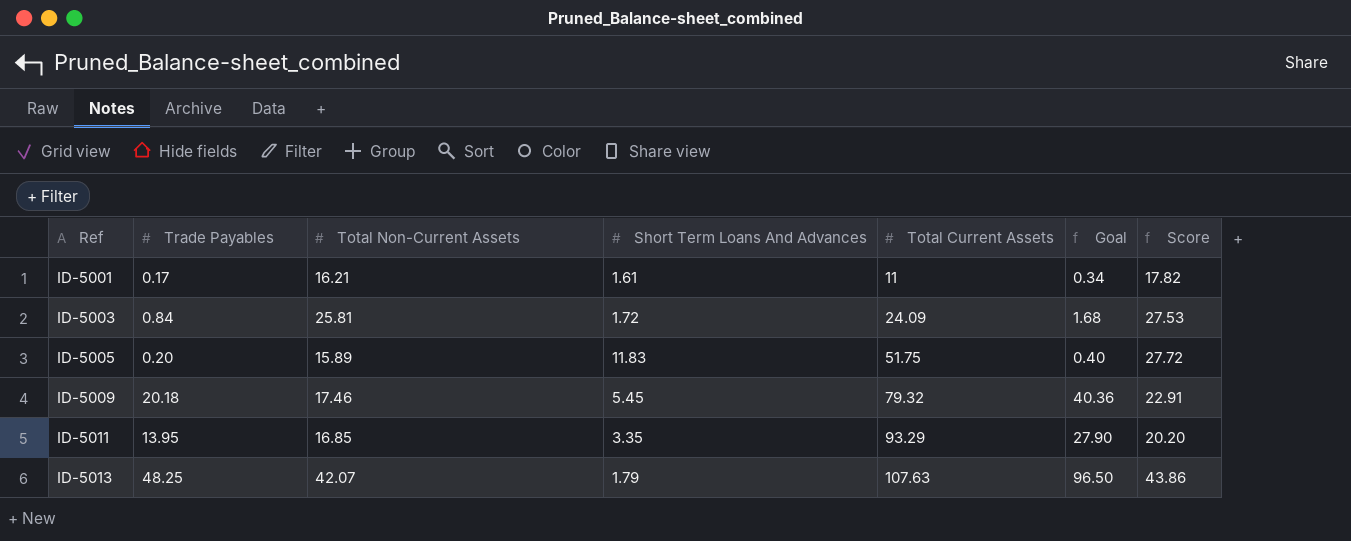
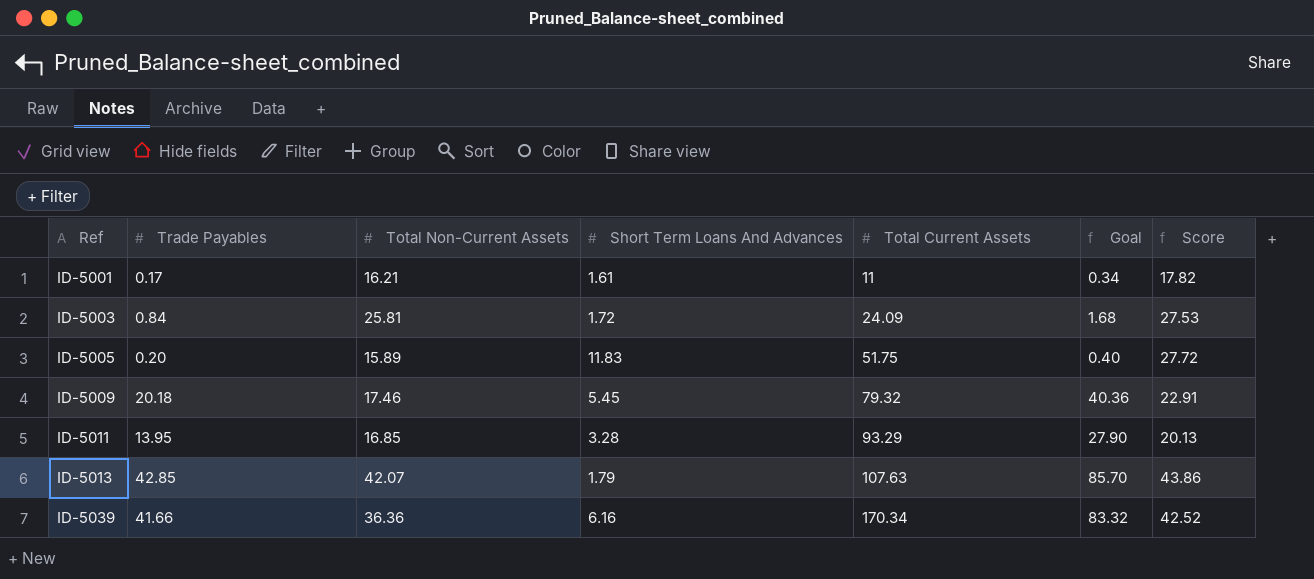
ID-5011 | Short Term Loans And Advances: 3.35 -> 3.28
ID-5011 | Score: 20.20 -> 20.13
ID-5013 | Trade Payables: 48.25 -> 42.85
ID-5013 | Goal: 96.50 -> 85.70
row ID-5039: none -> 41.66 | 36.36 | 6.16 | 170.34 | 83.32 | 42.52

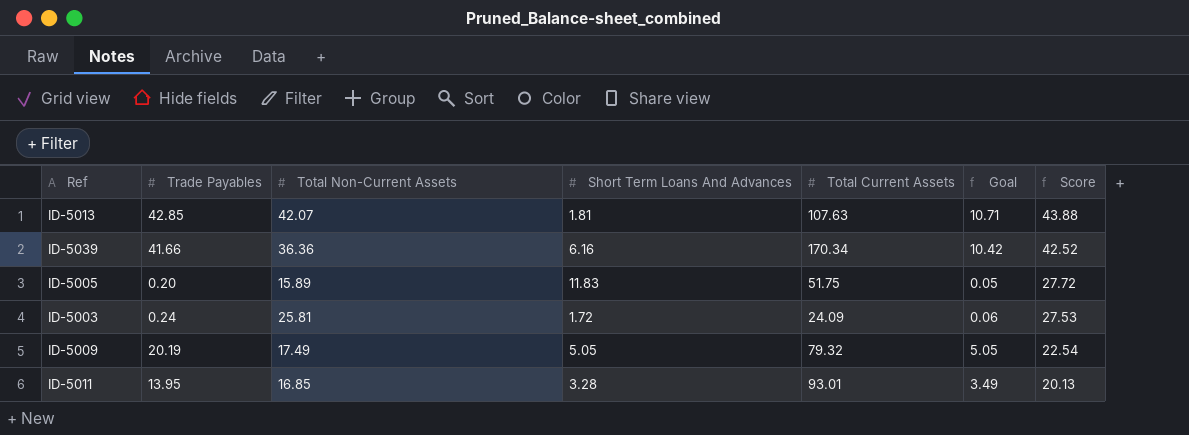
row order: Ref ascending -> Score descending
column Goal | formula: [Trade Payables] * 2 -> [Trade Payables] * 0.25
row ID-5001: 0.17 | 16.21 | 1.61 | 11 | 0.34 | 17.82 -> none
ID-5013 | Short Term Loans And Advances: 1.79 -> 1.81
ID-5013 | Score: 43.86 -> 43.88
ID-5003 | Trade Payables: 0.84 -> 0.24
ID-5009 | Trade Payables: 20.18 -> 20.19
ID-5009 | Total Non-Current Assets: 17.46 -> 17.49
ID-5009 | Short Term Loans And Advances: 5.45 -> 5.05
ID-5009 | Score: 22.91 -> 22.54
ID-5011 | Total Current Assets: 93.29 -> 93.01

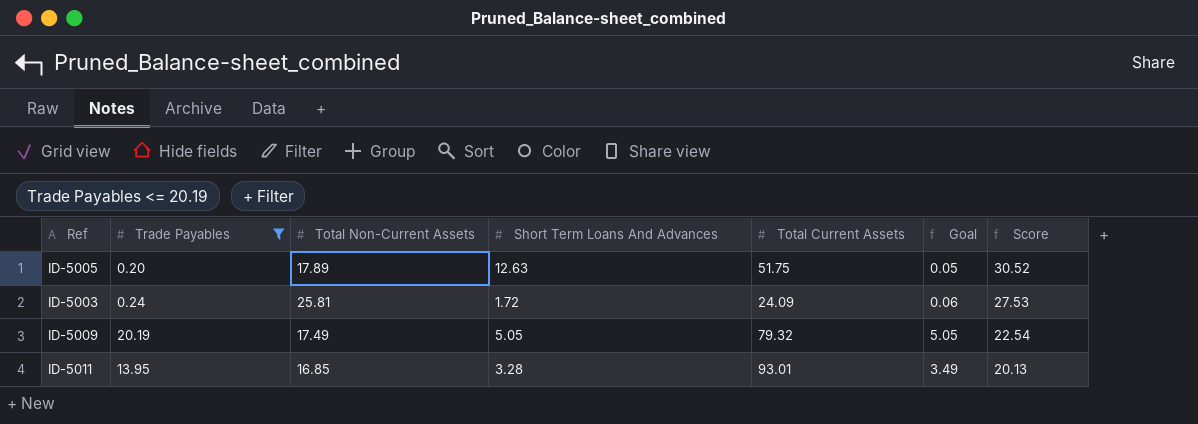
filter: none -> Trade Payables <= 20.19
ID-5005 | Total Non-Current Assets: 15.89 -> 17.89
ID-5005 | Short Term Loans And Advances: 11.83 -> 12.63
ID-5005 | Score: 27.72 -> 30.52

